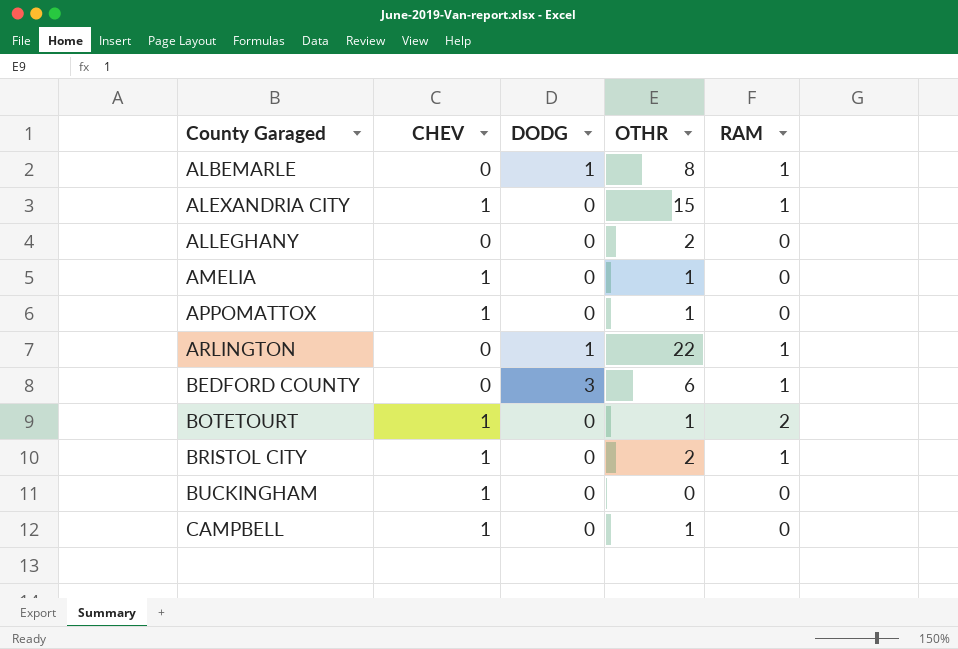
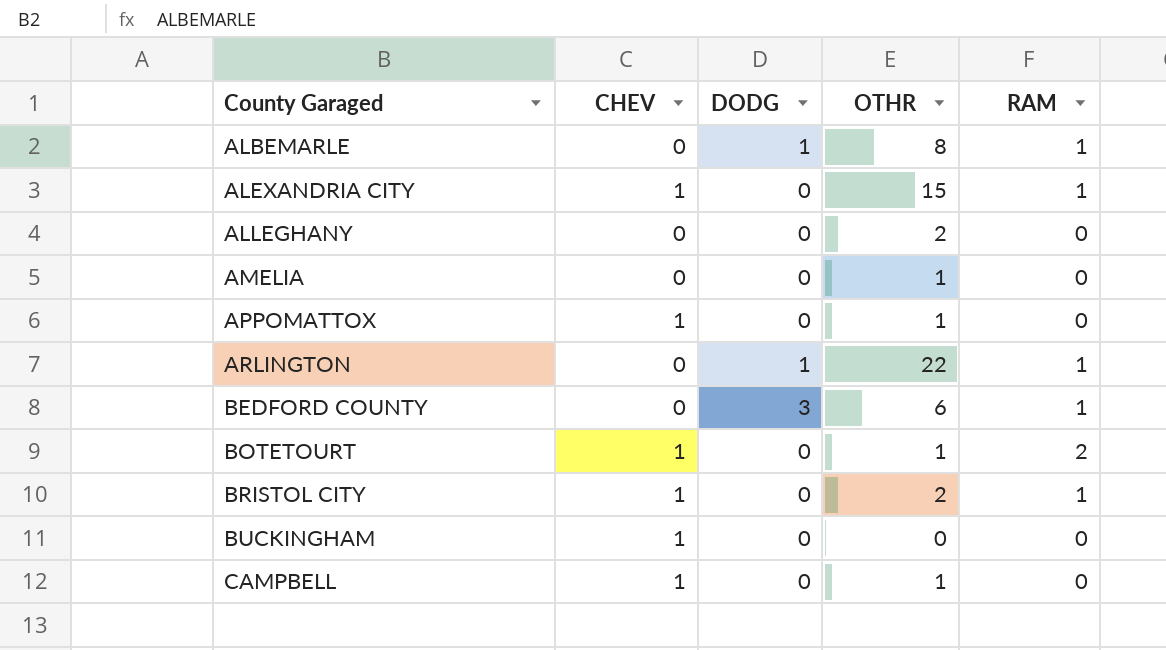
AMELIA | CHEV: 1 -> 0

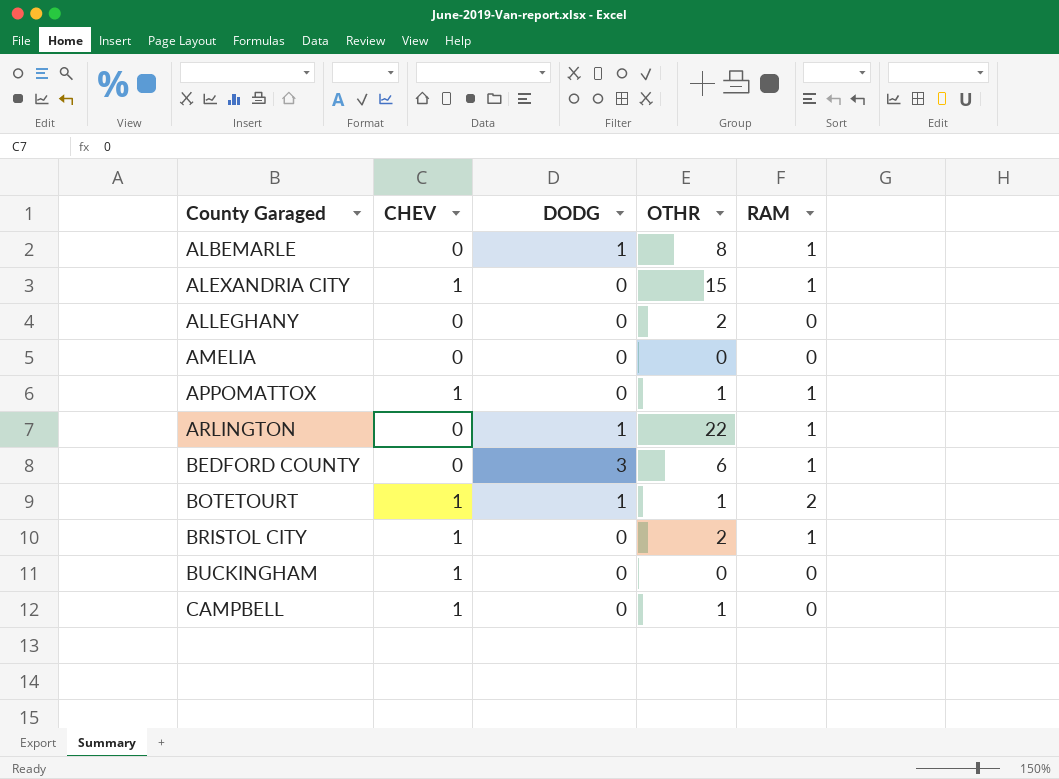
AMELIA | OTHR: 1 -> 0
APPOMATTOX | RAM: 0 -> 1
BOTETOURT | DODG: 0 -> 1

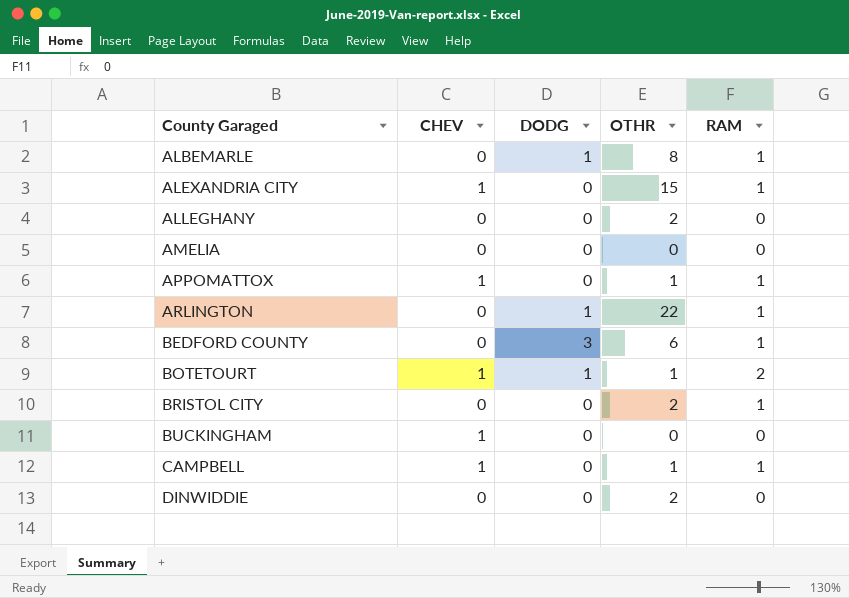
BRISTOL CITY | CHEV: 1 -> 0
CAMPBELL | RAM: 0 -> 1
row DINWIDDIE: none -> 0 | 0 | 2 | 0

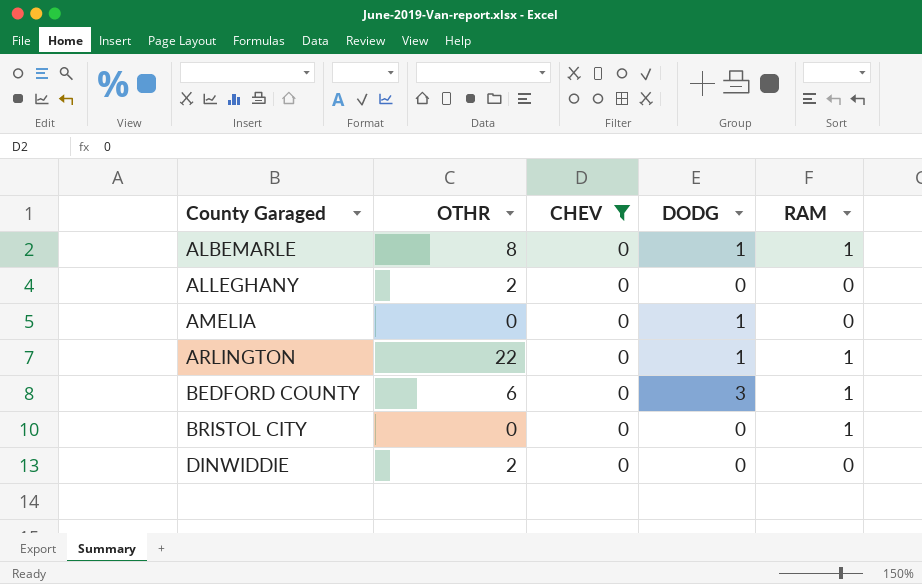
filter: none -> CHEV = 0
column OTHR | position: 4 -> 2
AMELIA | DODG: 0 -> 1
BRISTOL CITY | OTHR: 2 -> 0

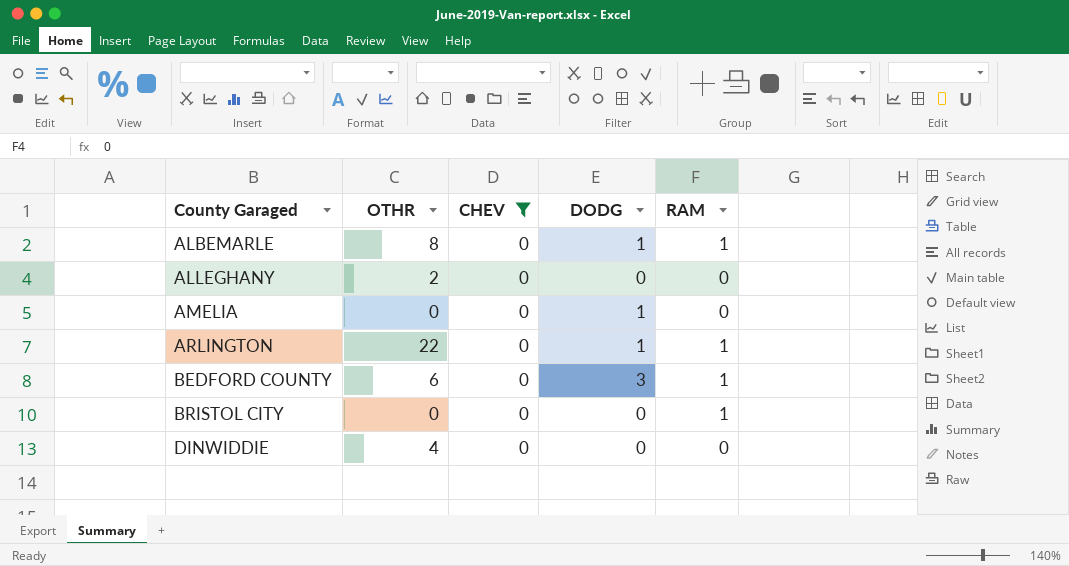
DINWIDDIE | OTHR: 2 -> 4

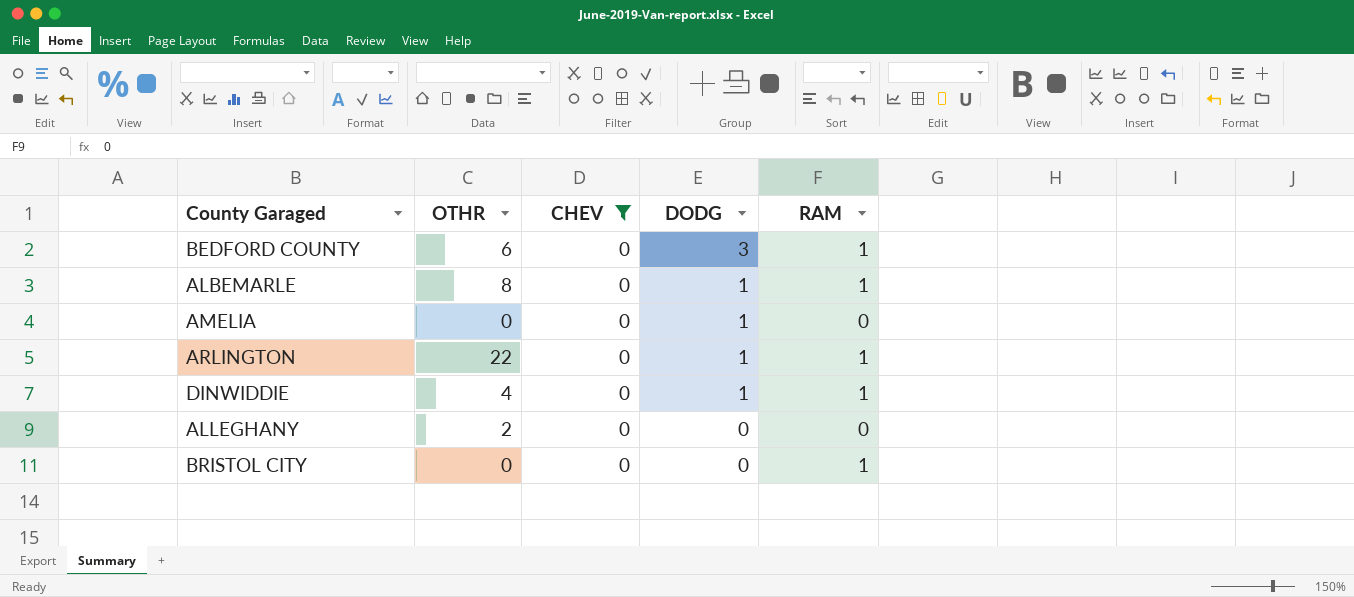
row order: County Garaged ascending -> DODG descending
DINWIDDIE | DODG: 0 -> 1
DINWIDDIE | RAM: 0 -> 1

